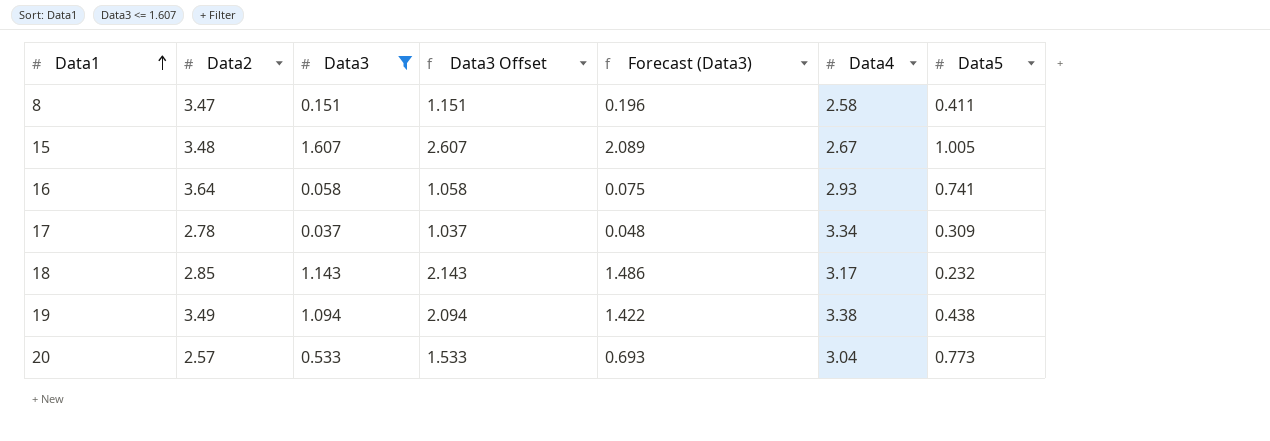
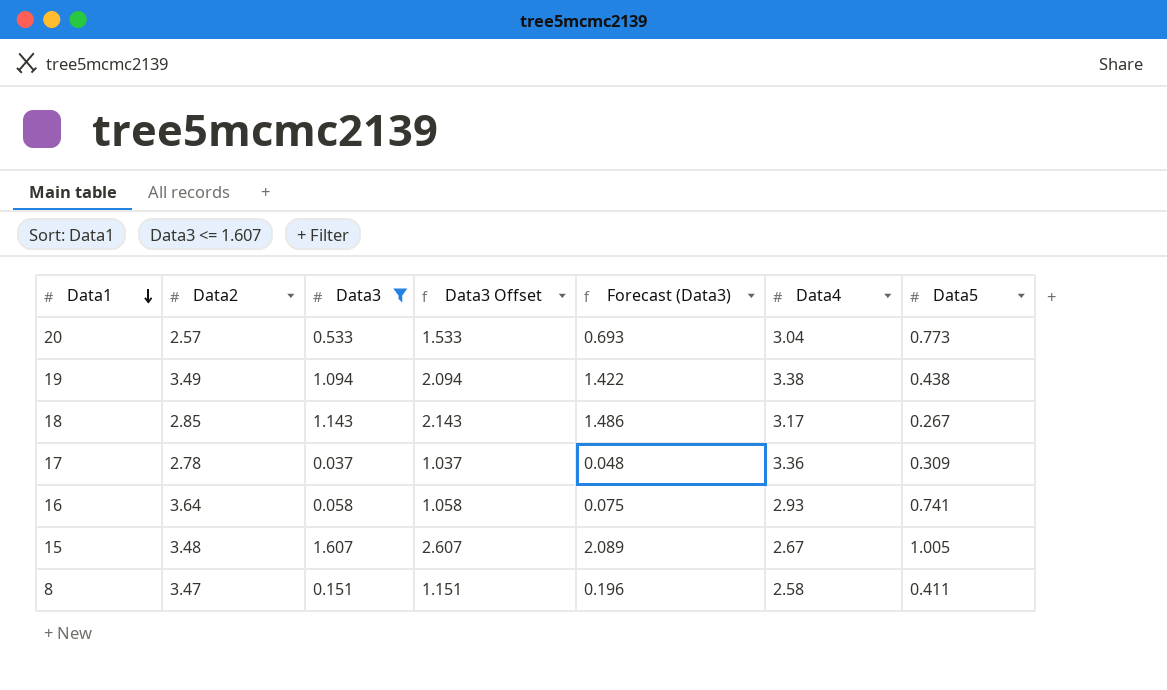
row order: Data1 ascending -> Data1 descending
18 | Data5: 0.232 -> 0.267
17 | Data4: 3.34 -> 3.36

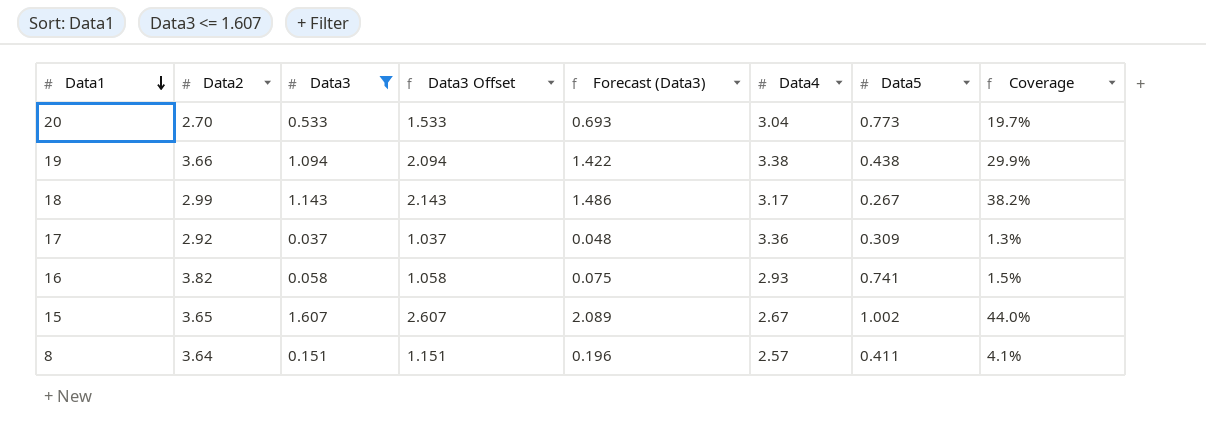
column Coverage | formula: none -> [Data3] / [Data2]
20 | Data2: 2.57 -> 2.70
19 | Data2: 3.49 -> 3.66
18 | Data2: 2.85 -> 2.99
17 | Data2: 2.78 -> 2.92
16 | Data2: 3.64 -> 3.82
15 | Data2: 3.48 -> 3.65
15 | Data5: 1.005 -> 1.002
8 | Data2: 3.47 -> 3.64
8 | Data4: 2.58 -> 2.57

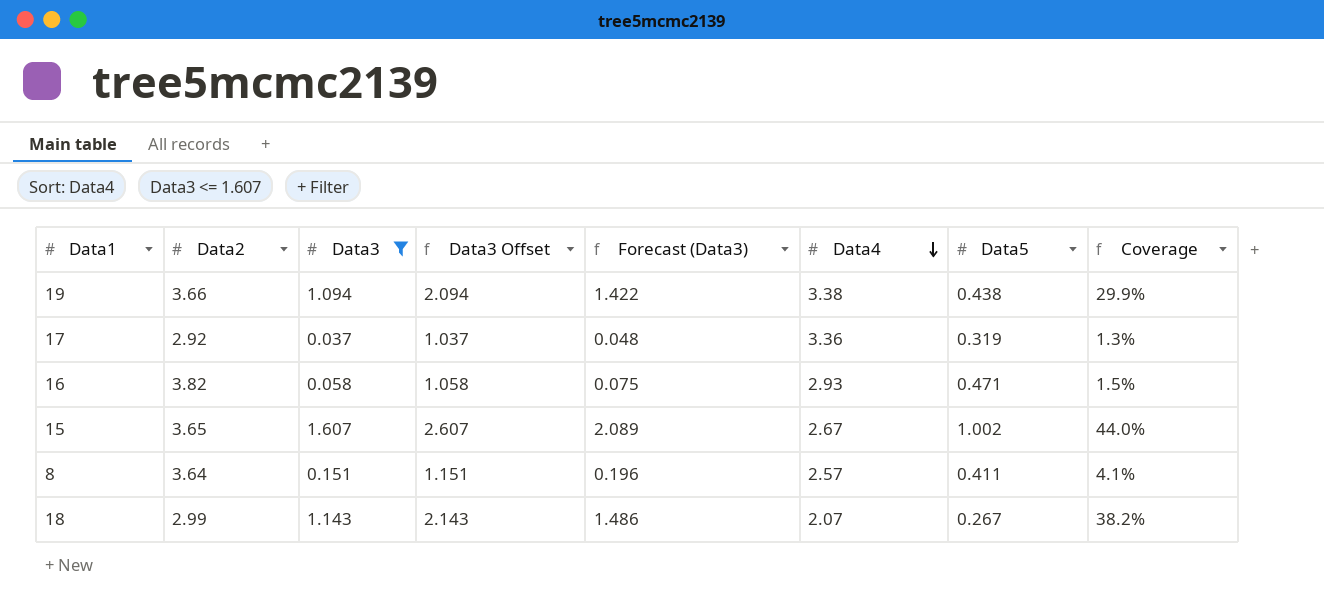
row order: Data1 descending -> Data4 descending
row 20: 2.70 | 0.533 | 1.533 | 0.693 | 3.04 | 0.773 | 19.7% -> none
17 | Data5: 0.309 -> 0.319
16 | Data5: 0.741 -> 0.471
18 | Data4: 3.17 -> 2.07

